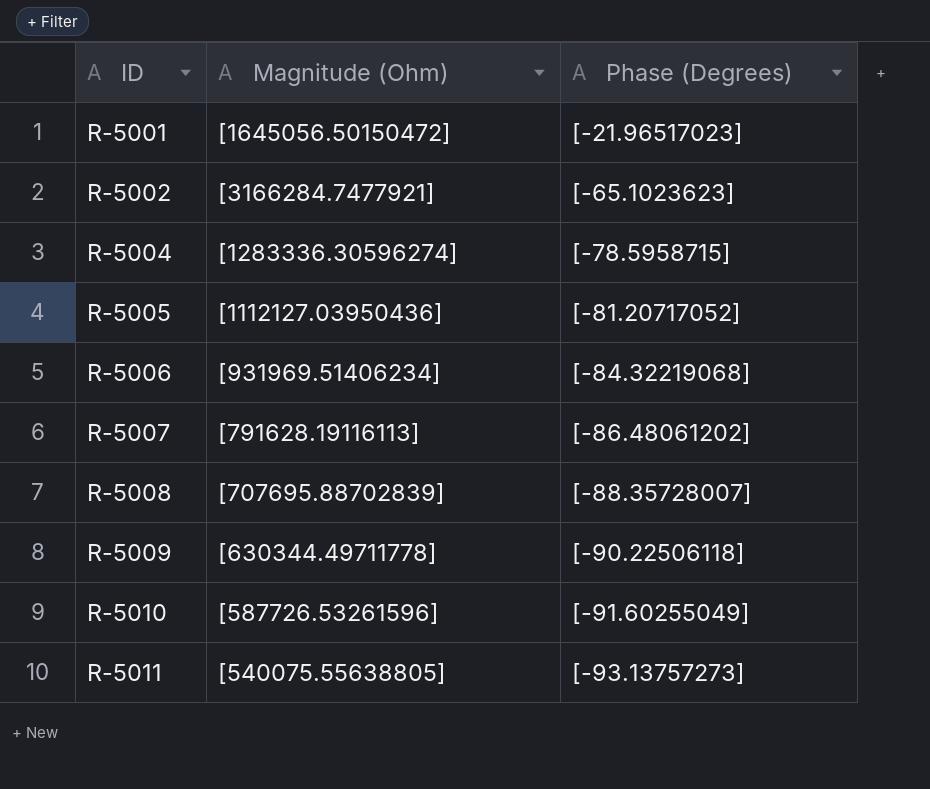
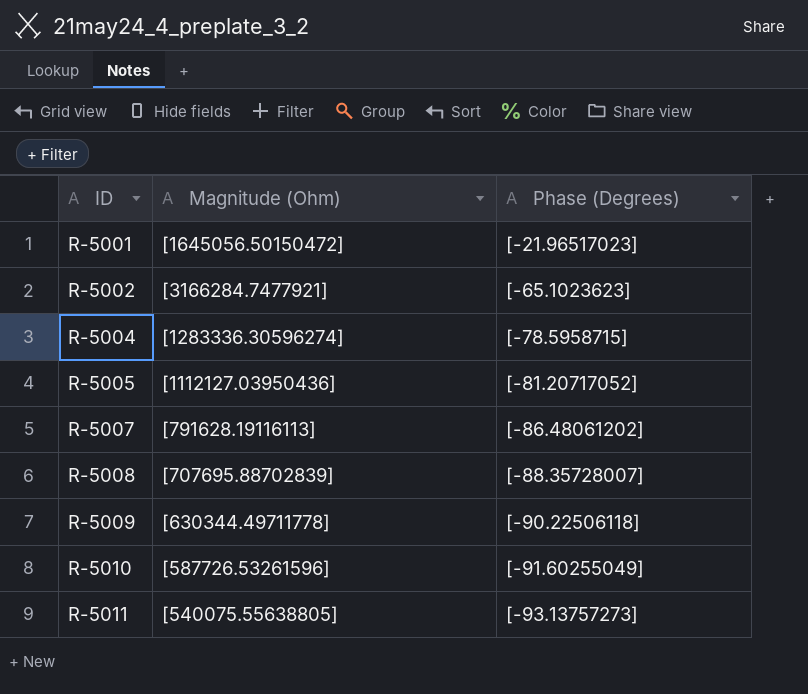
row R-5006: [931969.51406234] | [-84.32219068] -> none

